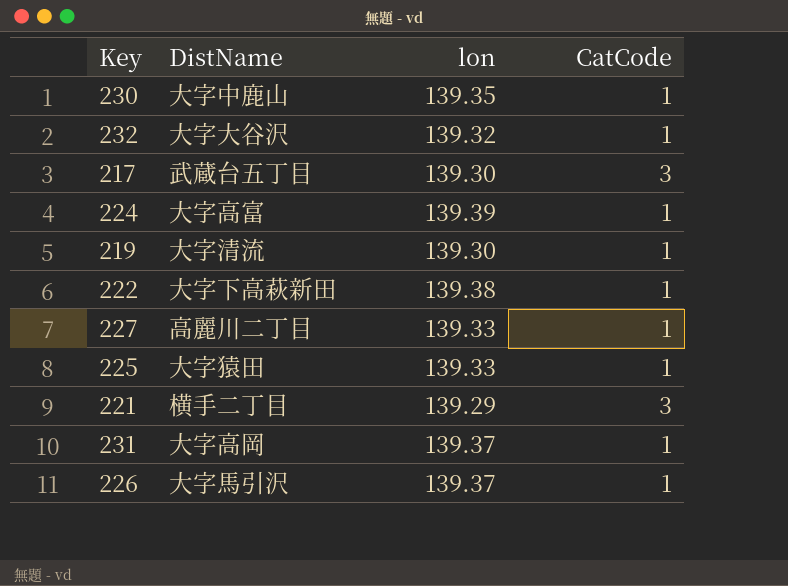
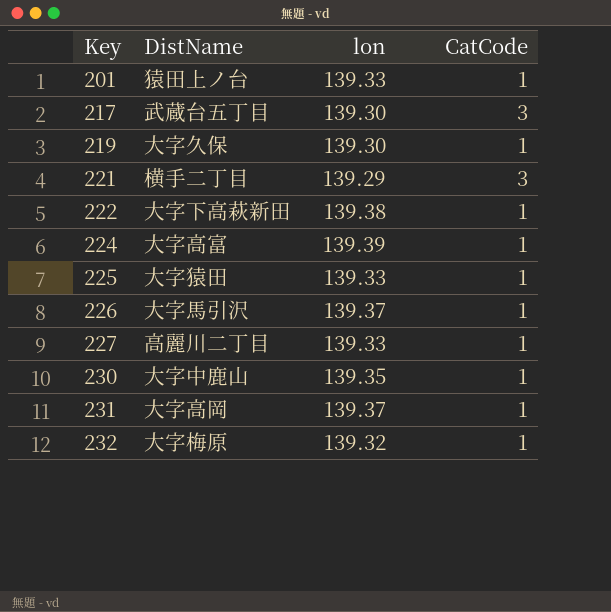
row order: none -> Key ascending
row 201: none -> 猿田上ノ台 | 139.33 | 1
219 | DistName: 大字清流 -> 大字久保
232 | DistName: 大字大谷沢 -> 大字梅原

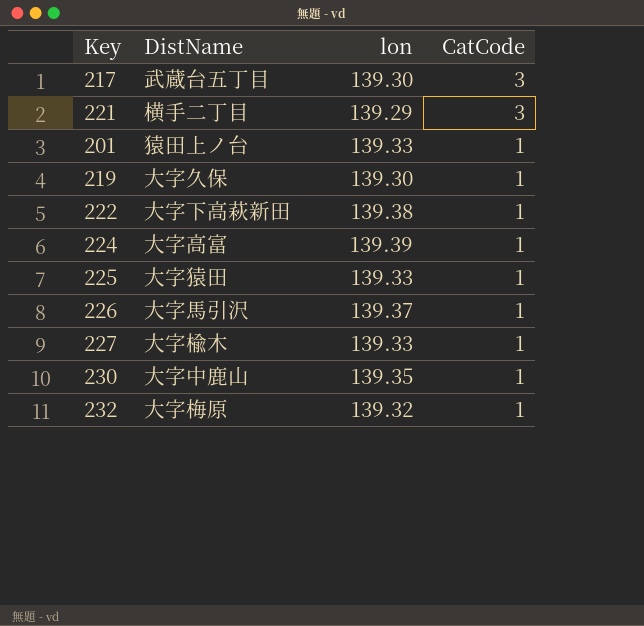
row order: Key ascending -> CatCode descending
row 231: 大字高岡 | 139.37 | 1 -> none
227 | DistName: 高麗川二丁目 -> 大字楡木

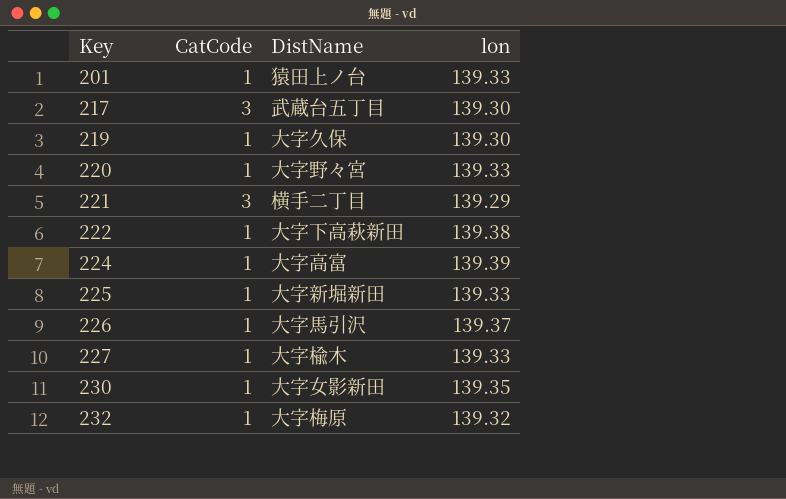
row order: CatCode descending -> Key ascending
column CatCode | position: 4 -> 2
row 220: none -> 1 | 大字野々宮 | 139.33
225 | DistName: 大字猿田 -> 大字新堀新田
230 | DistName: 大字中鹿山 -> 大字女影新田

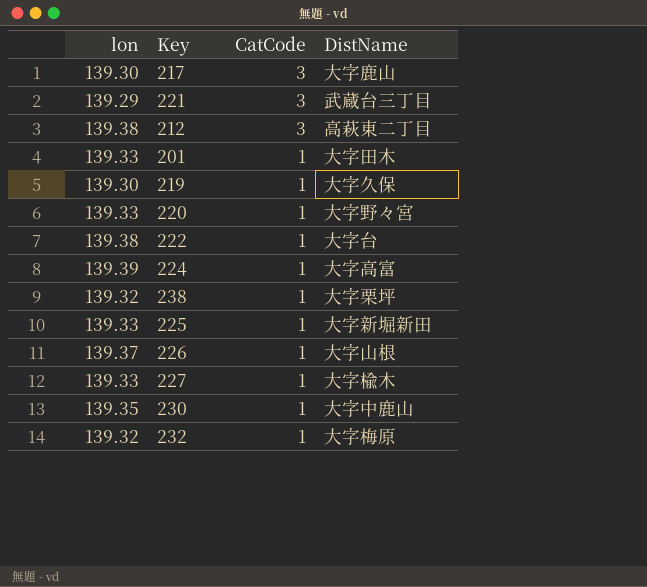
row order: Key ascending -> CatCode descending
column lon | position: 4 -> 1
217 | DistName: 武蔵台五丁目 -> 大字鹿山
221 | DistName: 横手二丁目 -> 武蔵台三丁目
row 212: none -> 139.38 | 3 | 高萩東二丁目
201 | DistName: 猿田上ノ台 -> 大字田木
222 | DistName: 大字下高萩新田 -> 大字台
row 238: none -> 139.32 | 1 | 大字栗坪
226 | DistName: 大字馬引沢 -> 大字山根
230 | DistName: 大字女影新田 -> 大字中鹿山

